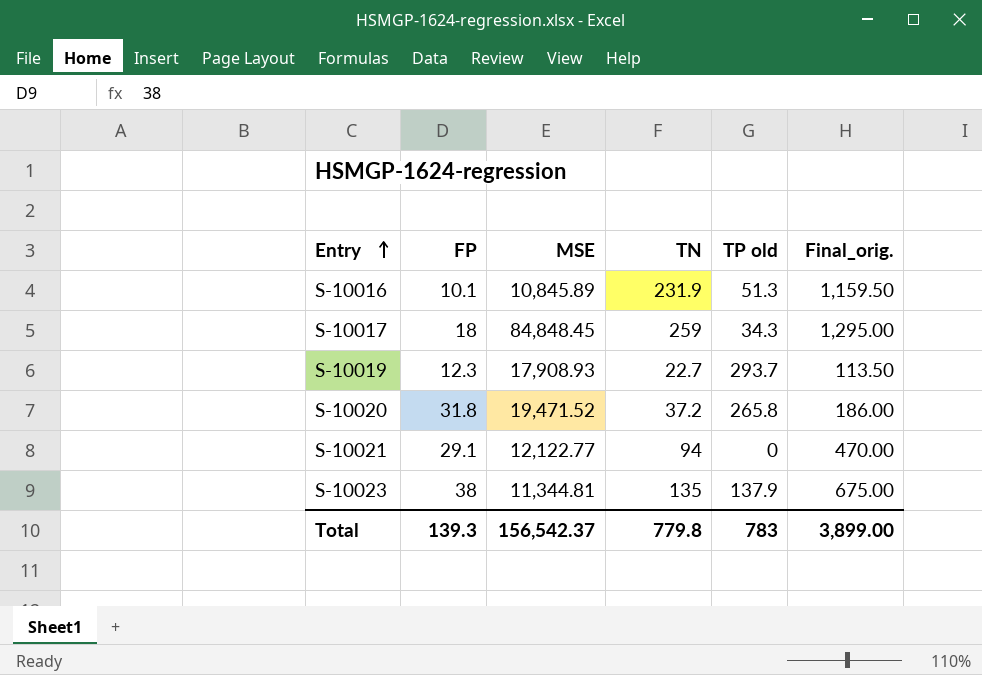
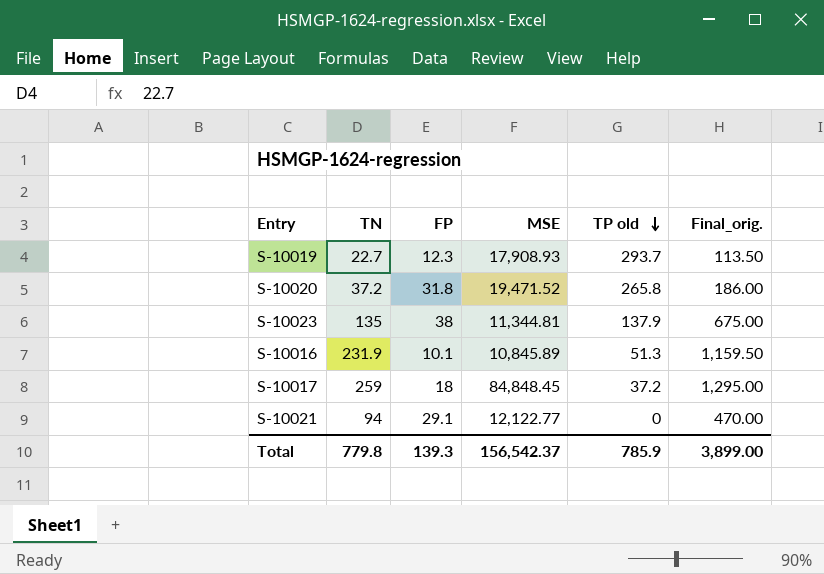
row order: Entry ascending -> TP old descending
column TN | position: 4 -> 2
S-10017 | TP old: 34.3 -> 37.2
Total | TP old: 783 -> 785.9

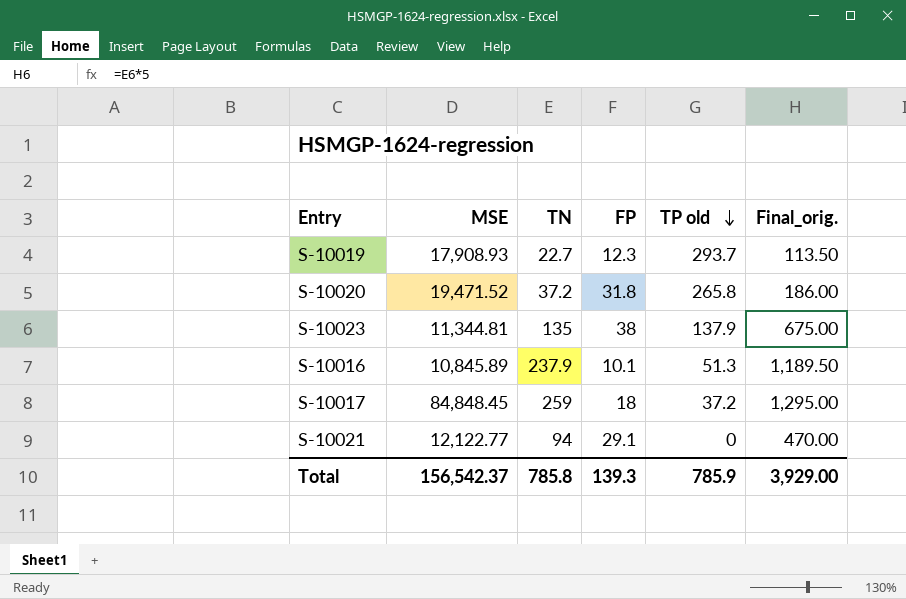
column MSE | position: 4 -> 2
S-10016 | TN: 231.9 -> 237.9
S-10016 | Final_orig.: 1,159.50 -> 1,189.50
Total | TN: 779.8 -> 785.8
Total | Final_orig.: 3,899.00 -> 3,929.00

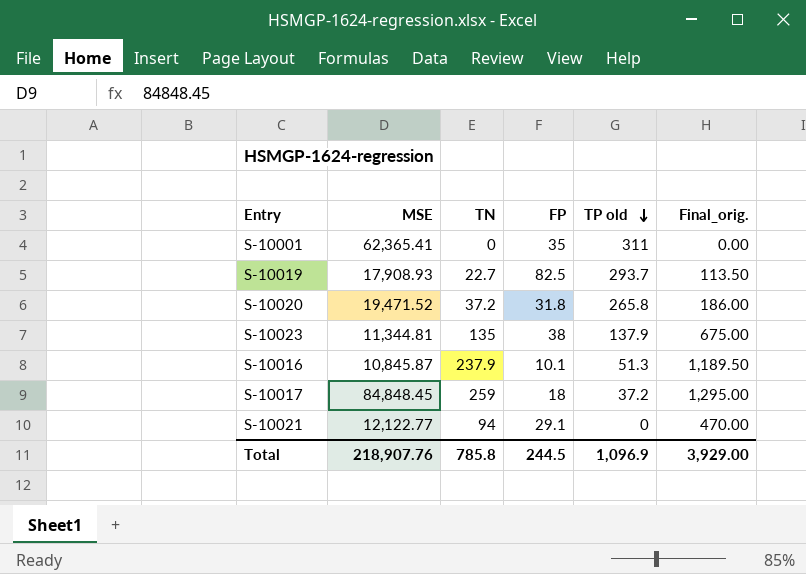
row S-10001: none -> 62,365.41 | 0 | 35 | 311 | 0.00
S-10019 | FP: 12.3 -> 82.5
S-10016 | MSE: 10,845.89 -> 10,845.87
Total | MSE: 156,542.37 -> 218,907.76
Total | FP: 139.3 -> 244.5
Total | TP old: 785.9 -> 1,096.9

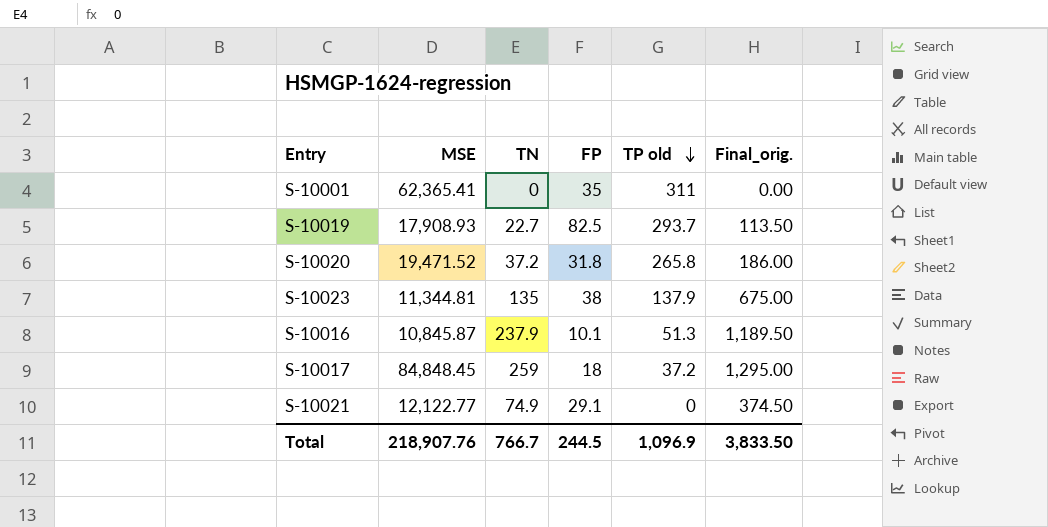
S-10021 | TN: 94 -> 74.9
S-10021 | Final_orig.: 470.00 -> 374.50
Total | TN: 785.8 -> 766.7
Total | Final_orig.: 3,929.00 -> 3,833.50

